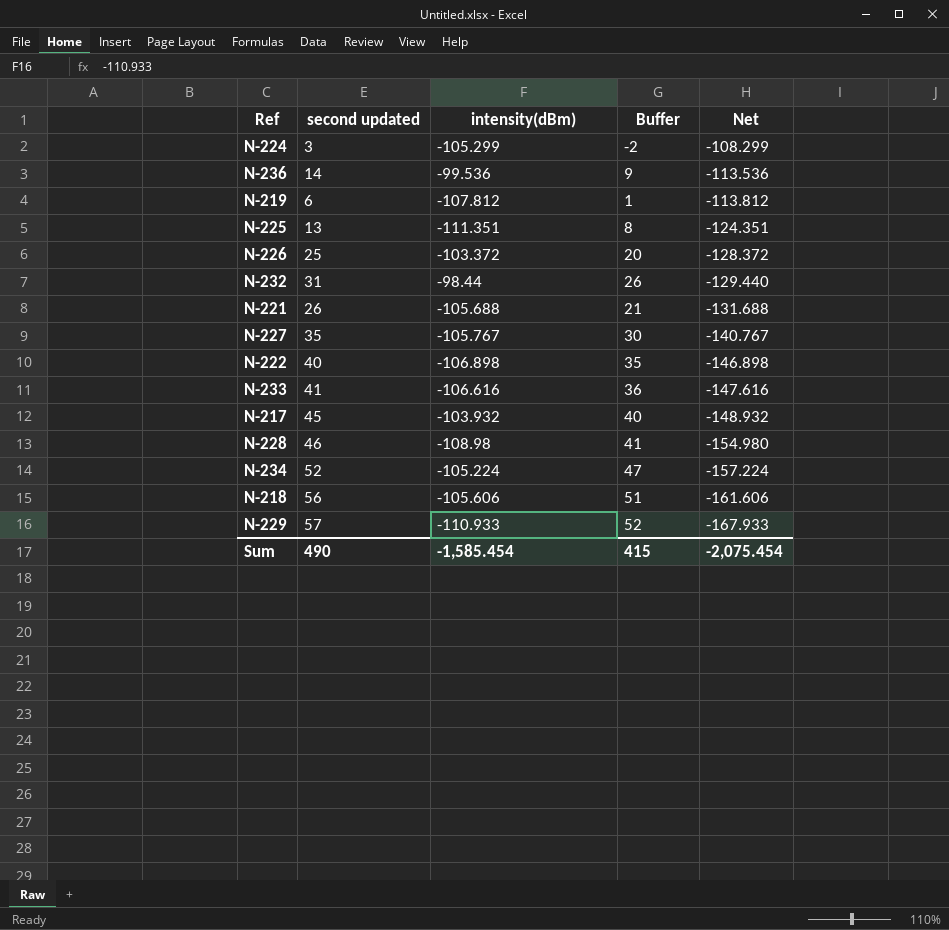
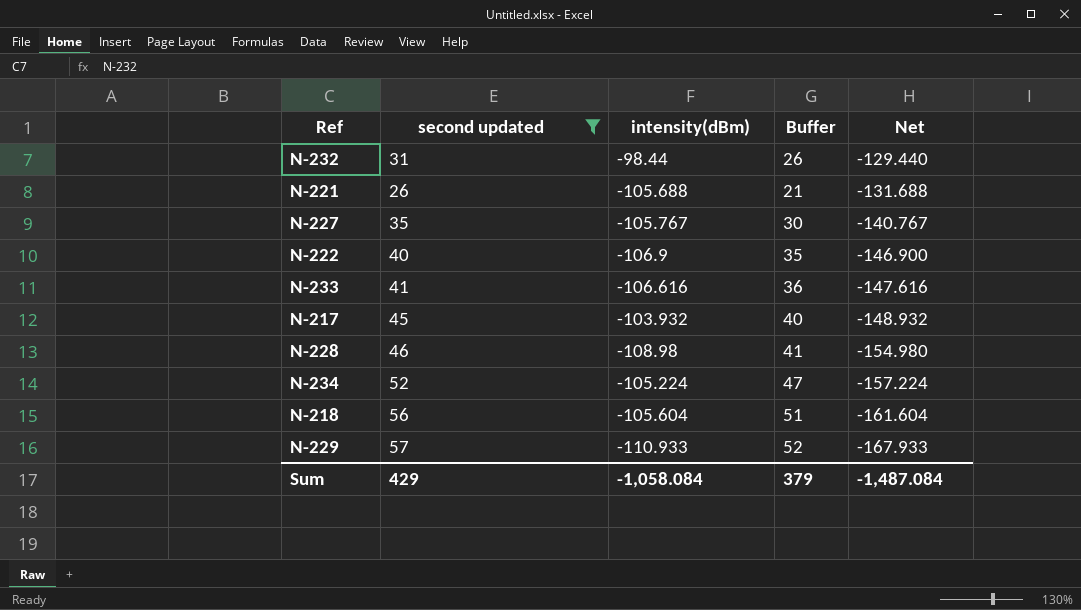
filter: none -> second updated >= 26
N-222 | intensity(dBm): -106.898 -> -106.9
N-222 | Net: -146.898 -> -146.900
N-218 | intensity(dBm): -105.606 -> -105.604
N-218 | Net: -161.606 -> -161.604
Sum | second updated: 490 -> 429
Sum | intensity(dBm): -1,585.454 -> -1,058.084
Sum | Buffer: 415 -> 379
Sum | Net: -2,075.454 -> -1,487.084

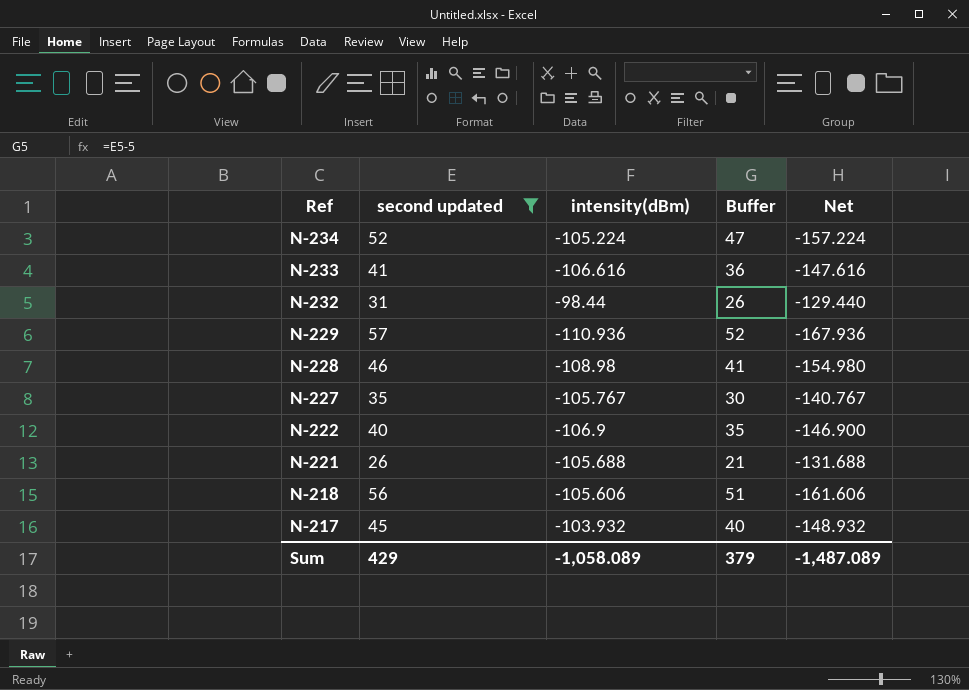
row order: Net descending -> Ref descending
N-229 | intensity(dBm): -110.933 -> -110.936
N-229 | Net: -167.933 -> -167.936
N-218 | intensity(dBm): -105.604 -> -105.606
N-218 | Net: -161.604 -> -161.606
Sum | intensity(dBm): -1,058.084 -> -1,058.089
Sum | Net: -1,487.084 -> -1,487.089

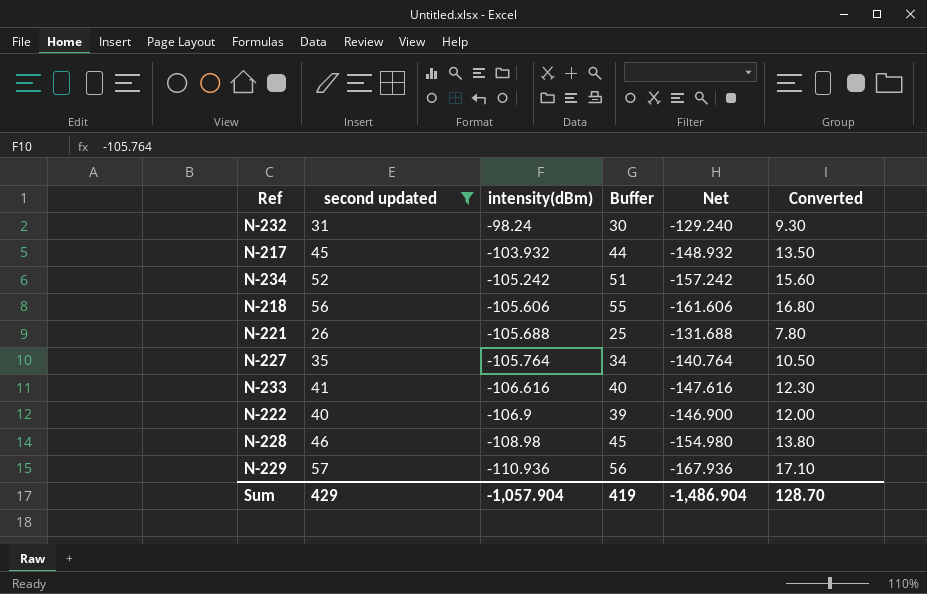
row order: Ref descending -> intensity(dBm) descending
column Buffer | formula: [second updated] - 5 -> [second updated] - 1
column Converted | formula: none -> [second updated] * 0.3
N-232 | intensity(dBm): -98.44 -> -98.24
N-232 | Net: -129.440 -> -129.240
N-234 | intensity(dBm): -105.224 -> -105.242
N-234 | Net: -157.224 -> -157.242
N-227 | intensity(dBm): -105.767 -> -105.764
N-227 | Net: -140.767 -> -140.764
Sum | intensity(dBm): -1,058.089 -> -1,057.904
Sum | Buffer: 379 -> 419
Sum | Net: -1,487.089 -> -1,486.904

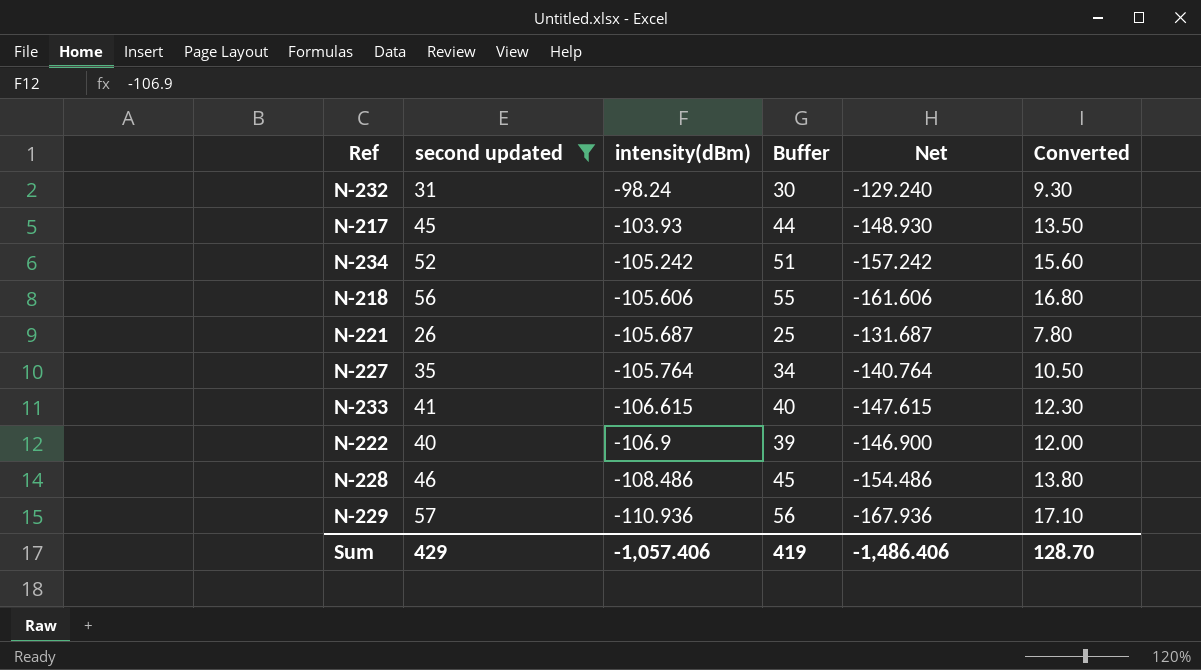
N-217 | intensity(dBm): -103.932 -> -103.93
N-217 | Net: -148.932 -> -148.930
N-221 | intensity(dBm): -105.688 -> -105.687
N-221 | Net: -131.688 -> -131.687
N-233 | intensity(dBm): -106.616 -> -106.615
N-233 | Net: -147.616 -> -147.615
N-228 | intensity(dBm): -108.98 -> -108.486
N-228 | Net: -154.980 -> -154.486
Sum | intensity(dBm): -1,057.904 -> -1,057.406
Sum | Net: -1,486.904 -> -1,486.406

